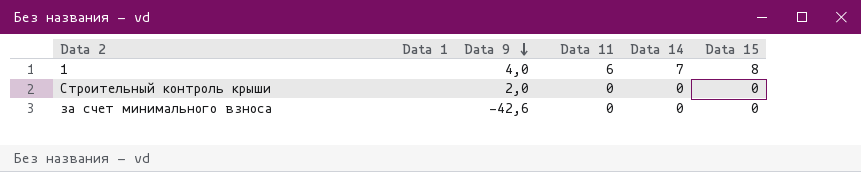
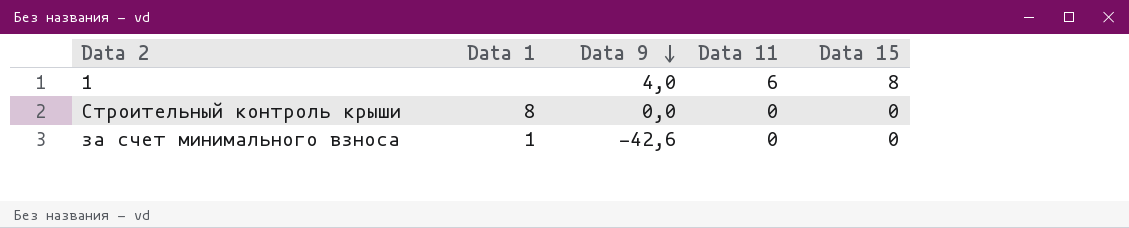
column Data 14 | position: 5 -> none
Строительный контроль крыши | Data 1: none -> 8
Строительный контроль крыши | Data 9: 2,0 -> 0,0
за счет минимального взноса | Data 1: none -> 1

